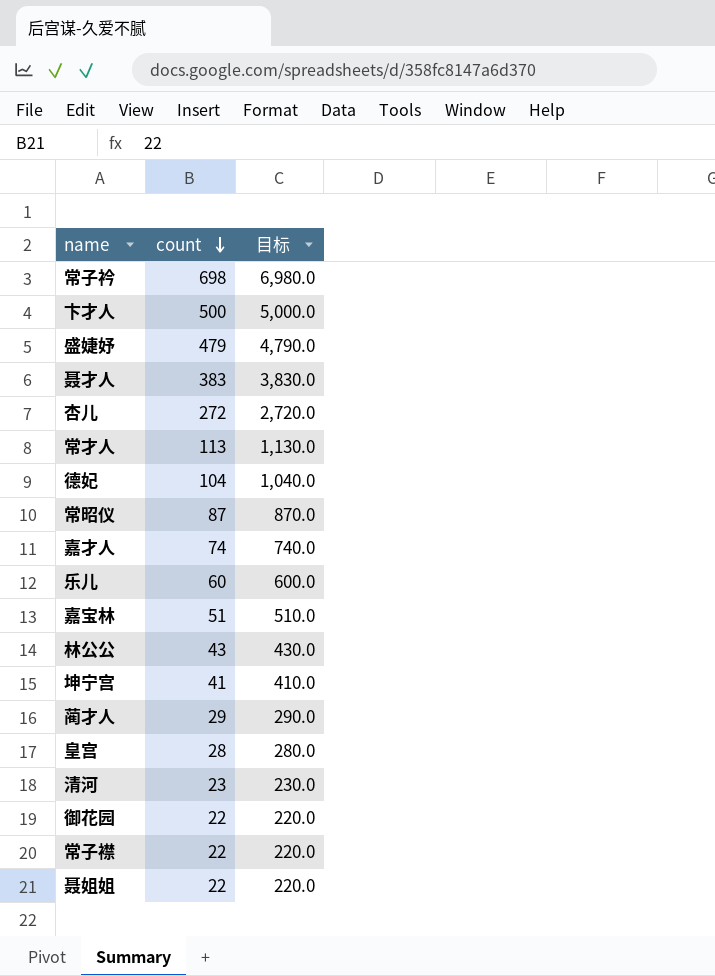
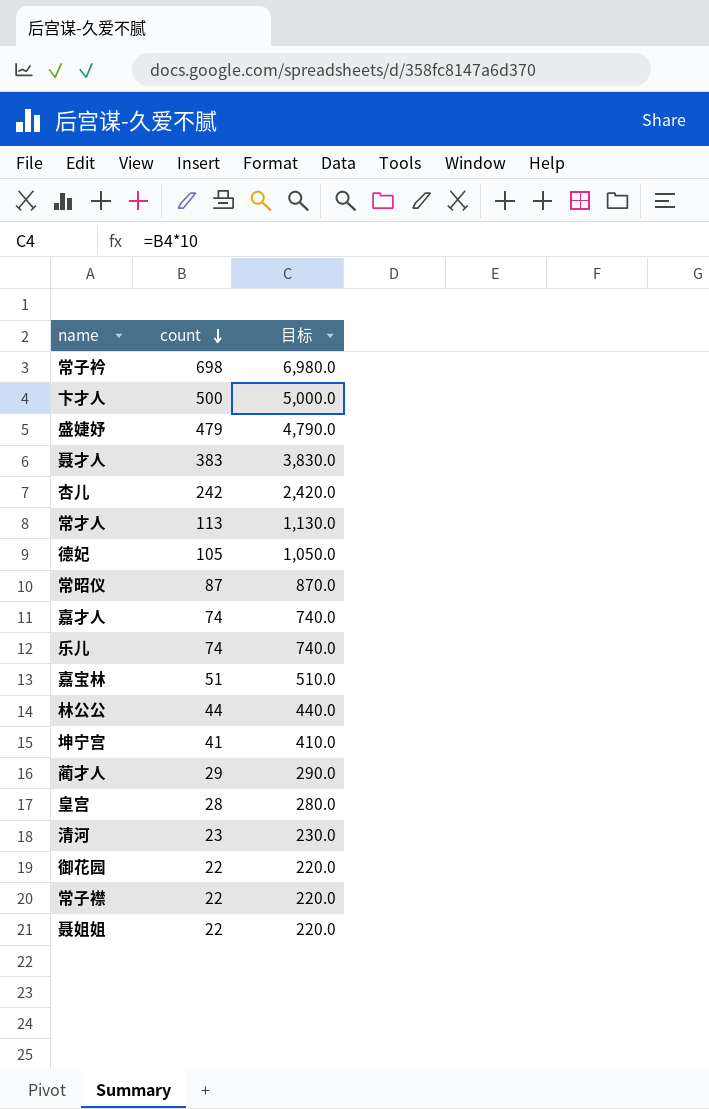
杏儿 | count: 272 -> 242
杏儿 | 目标: 2,720.0 -> 2,420.0
德妃 | count: 104 -> 105
德妃 | 目标: 1,040.0 -> 1,050.0
乐儿 | count: 60 -> 74
乐儿 | 目标: 600.0 -> 740.0
林公公 | count: 43 -> 44
林公公 | 目标: 430.0 -> 440.0

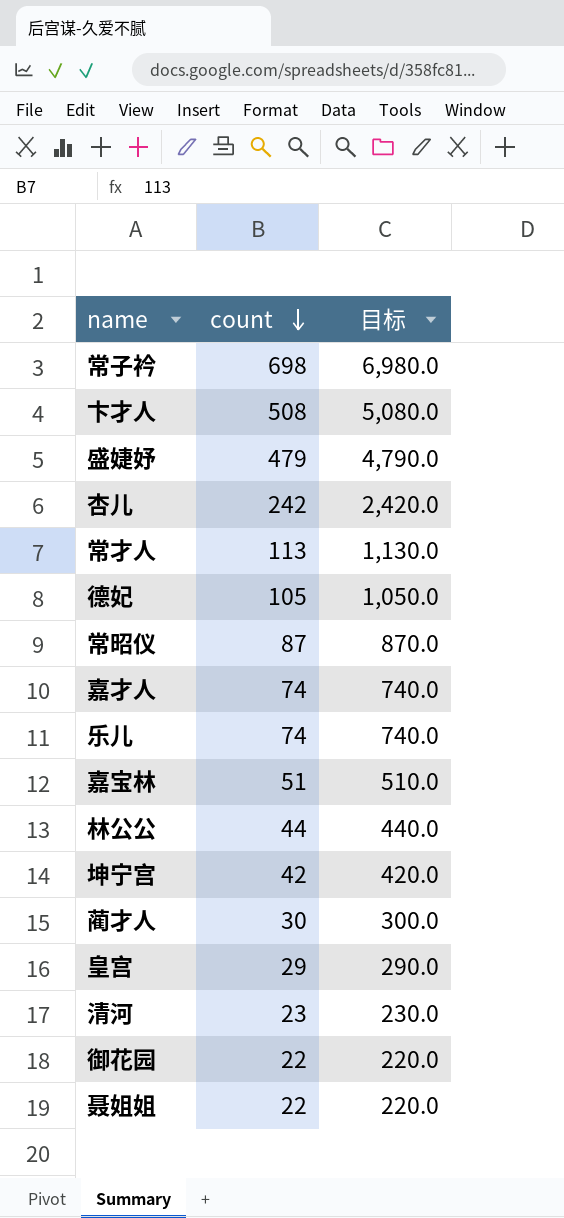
row 聂才人: 383 | 3,830.0 -> none
row 常子襟: 22 | 220.0 -> none
卞才人 | count: 500 -> 508
卞才人 | 目标: 5,000.0 -> 5,080.0
坤宁宫 | count: 41 -> 42
坤宁宫 | 目标: 410.0 -> 420.0
蔺才人 | count: 29 -> 30
蔺才人 | 目标: 290.0 -> 300.0
皇宫 | count: 28 -> 29
皇宫 | 目标: 280.0 -> 290.0

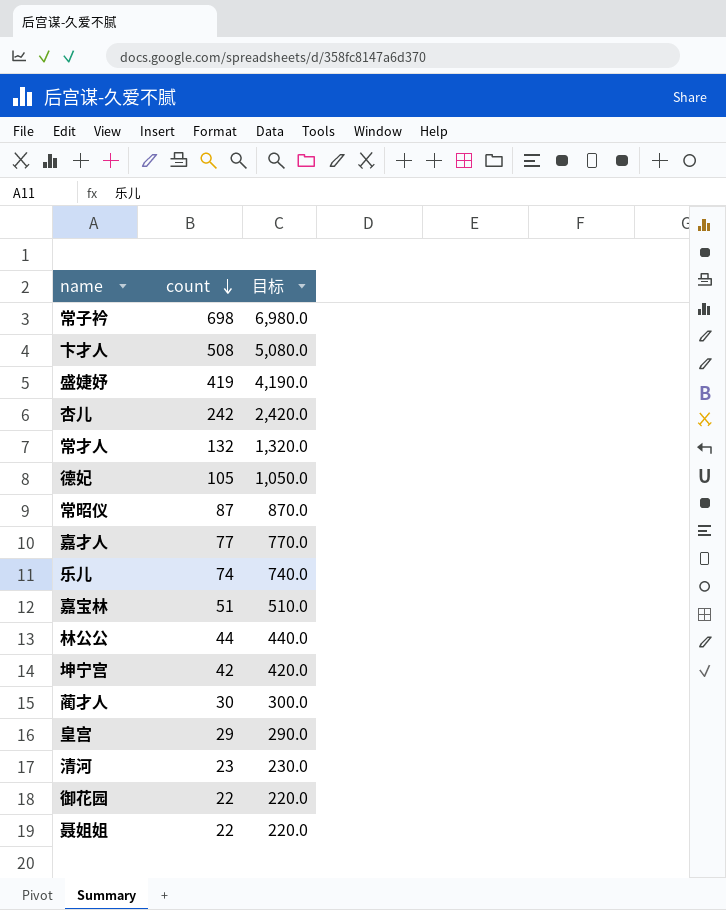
盛婕妤 | count: 479 -> 419
盛婕妤 | 目标: 4,790.0 -> 4,190.0
常才人 | count: 113 -> 132
常才人 | 目标: 1,130.0 -> 1,320.0
嘉才人 | count: 74 -> 77
嘉才人 | 目标: 740.0 -> 770.0

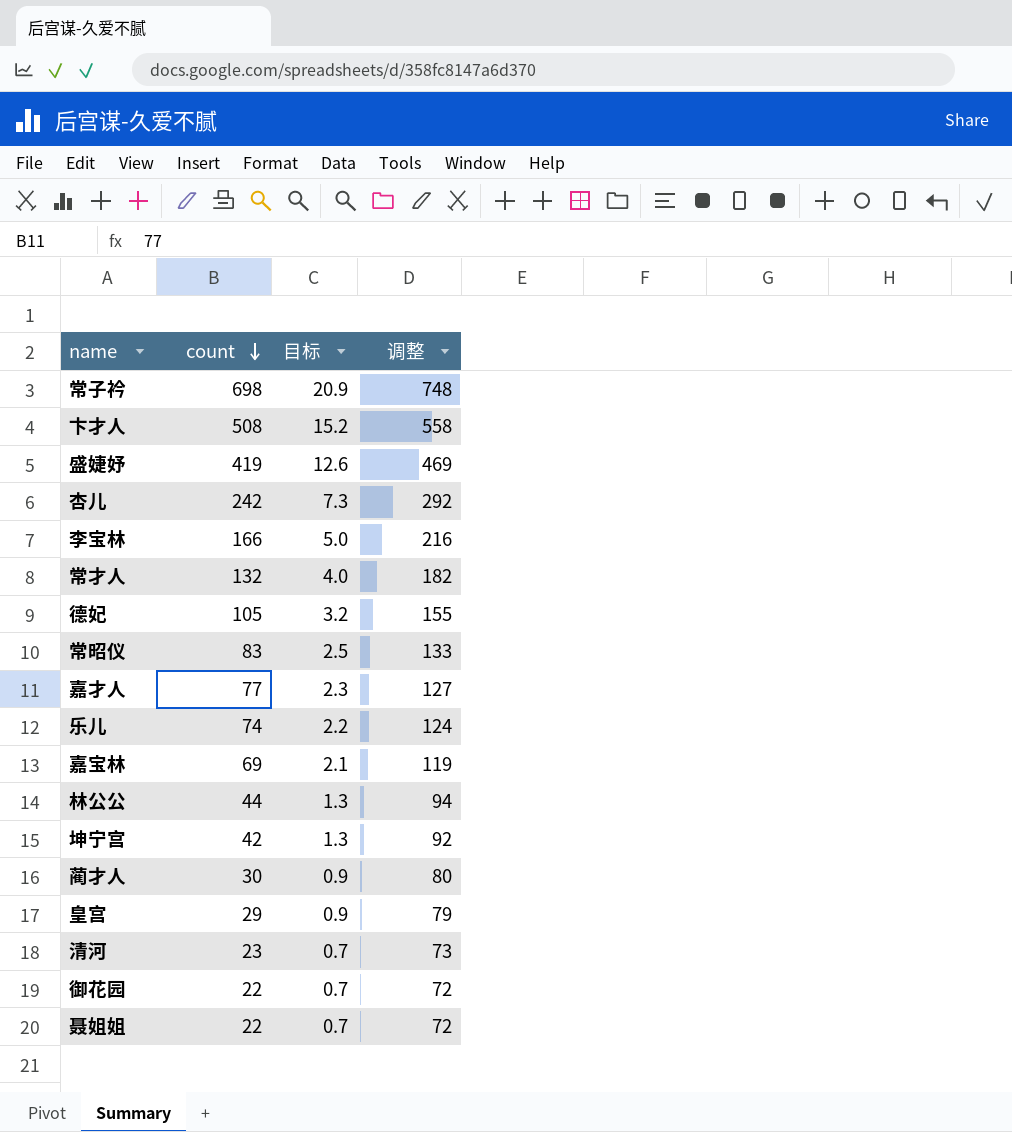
column 目标 | formula: [count] * 10 -> [count] * 0.03
column 调整 | formula: none -> [count] + 50
row 李宝林: none -> 166 | 5.0 | 216
常昭仪 | count: 87 -> 83
嘉宝林 | count: 51 -> 69

